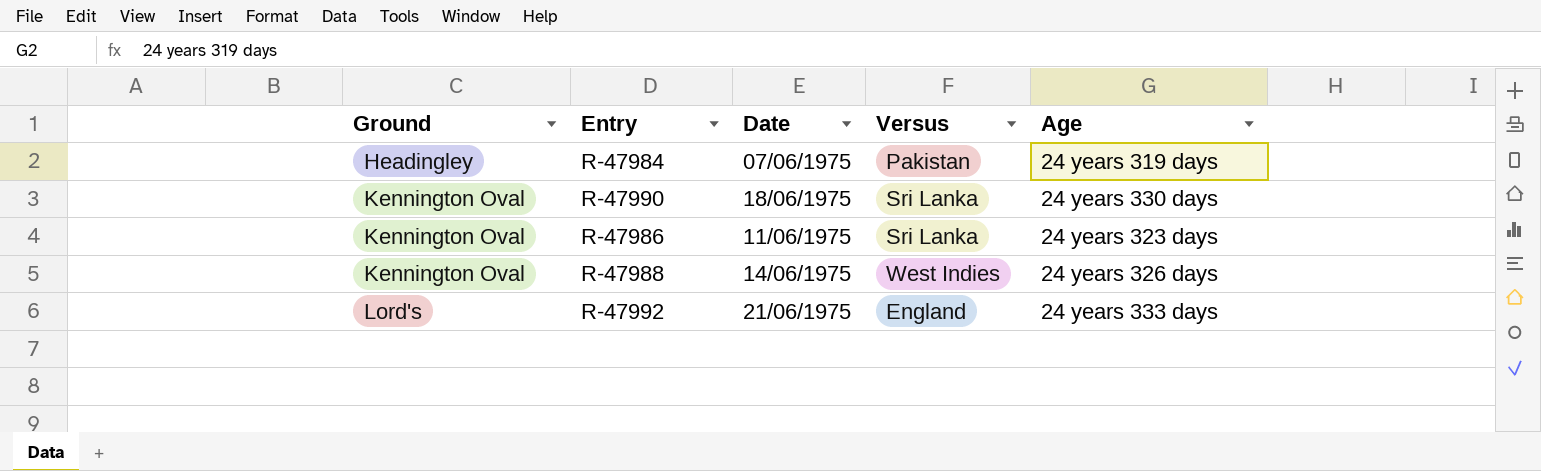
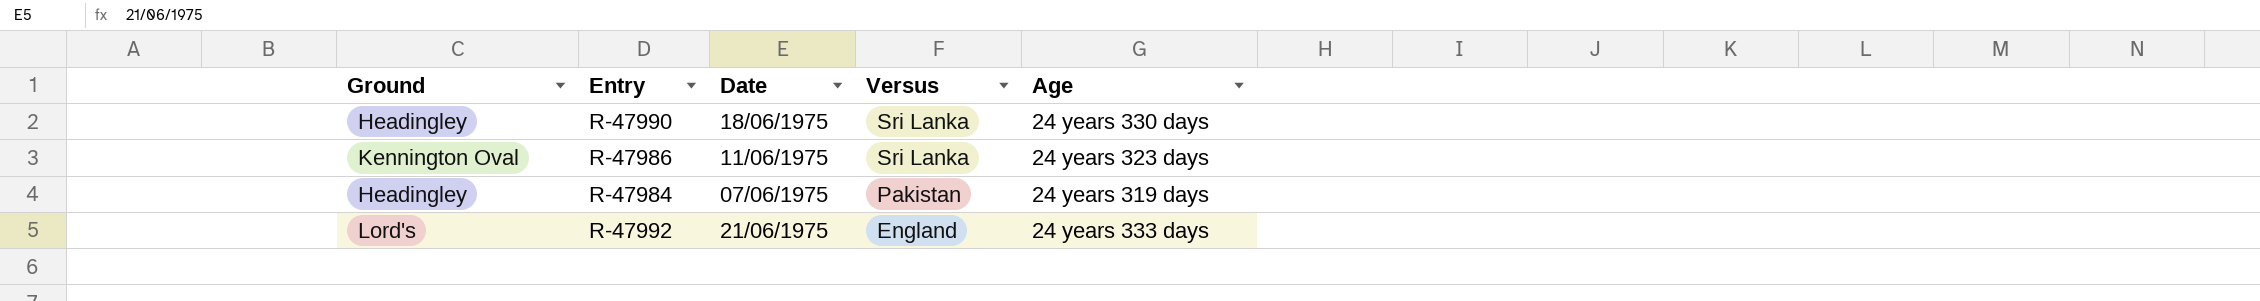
row order: Ground ascending -> Versus descending
row R-47988: Kennington Oval | 14/06/1975 | West Indies | 24 years 326 days -> none
R-47990 | Ground: Kennington Oval -> Headingley

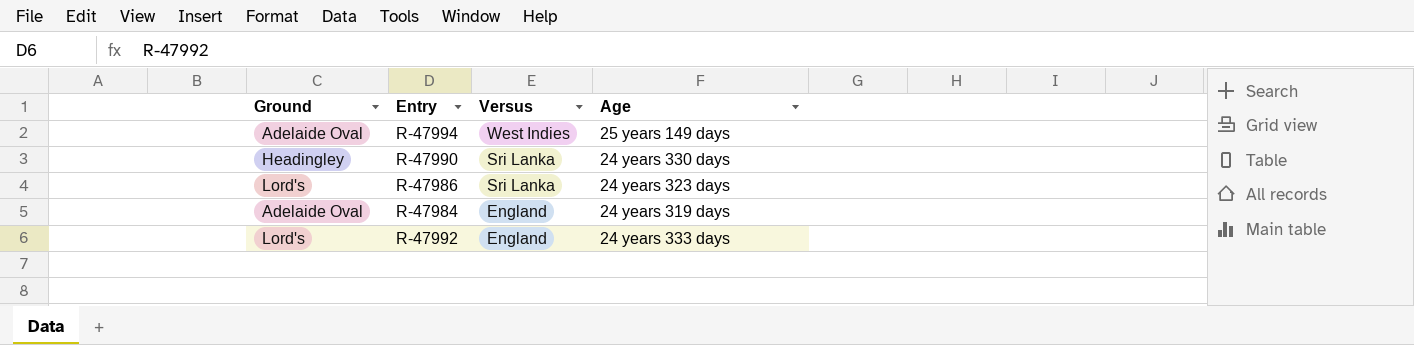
column Date | position: 3 -> none
row R-47994: none -> Adelaide Oval | West Indies | 25 years 149 days
R-47986 | Ground: Kennington Oval -> Lord's
R-47984 | Ground: Headingley -> Adelaide Oval
R-47984 | Versus: Pakistan -> England

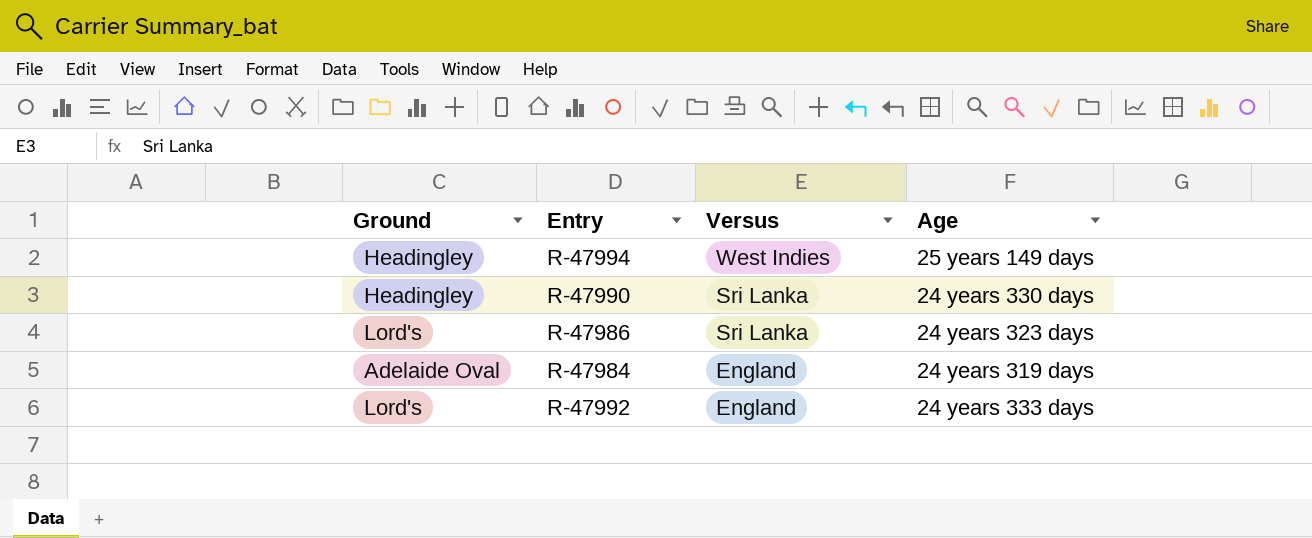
R-47994 | Ground: Adelaide Oval -> Headingley

